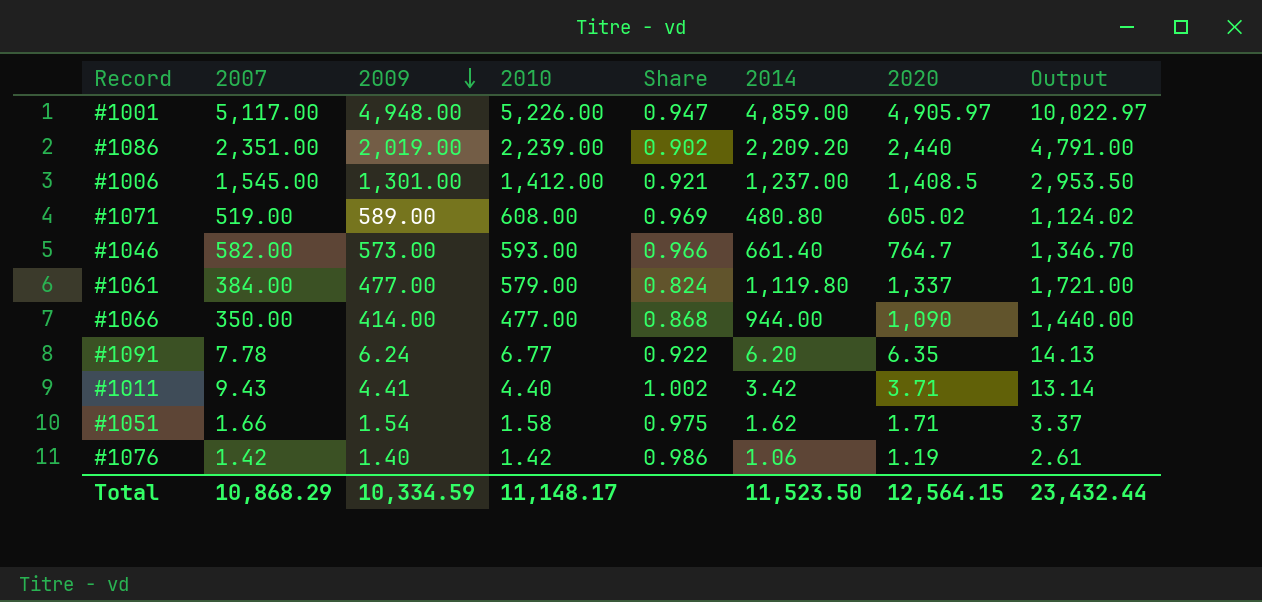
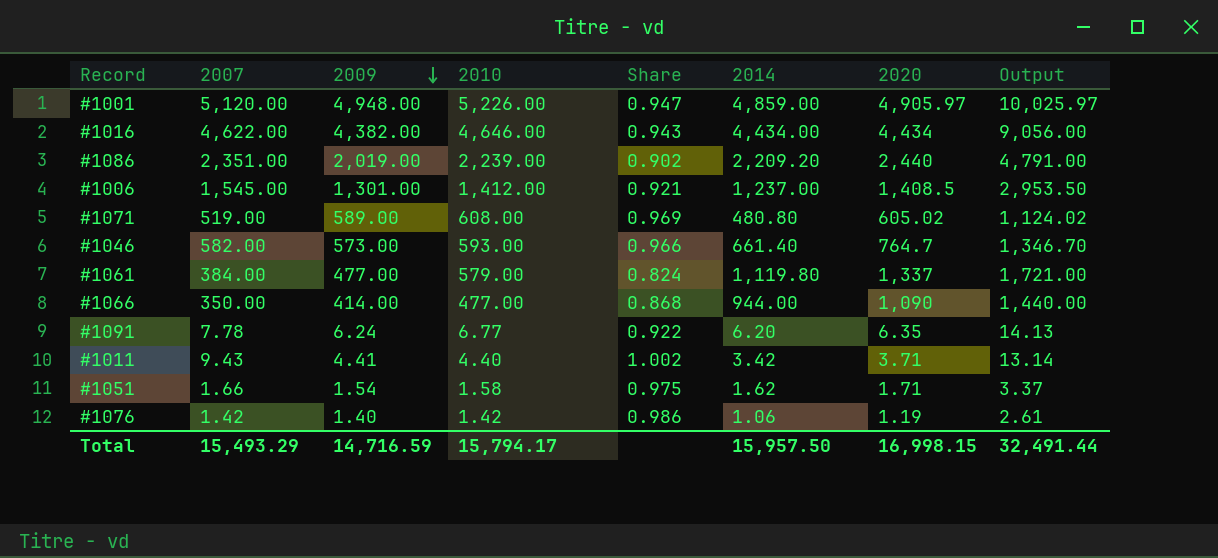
#1001 | 2007: 5,117.00 -> 5,120.00
#1001 | Output: 10,022.97 -> 10,025.97
row #1016: none -> 4,622.00 | 4,382.00 | 4,646.00 | 0.943 | 4,434.00 | 4,434 | 9,056.00
Total | 2007: 10,868.29 -> 15,493.29
Total | 2009: 10,334.59 -> 14,716.59
Total | 2010: 11,148.17 -> 15,794.17
Total | 2014: 11,523.50 -> 15,957.50
Total | 2020: 12,564.15 -> 16,998.15
Total | Output: 23,432.44 -> 32,491.44

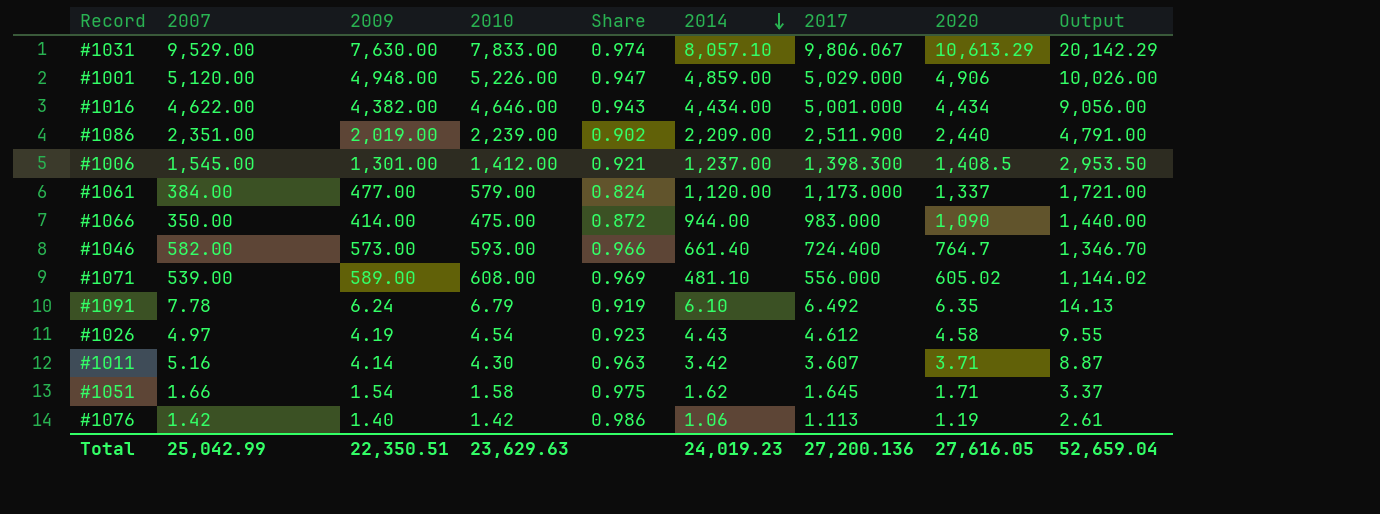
row order: 2009 descending -> 2014 descending
column 2017 | position: none -> 7
row #1031: none -> 9,529.00 | 7,630.00 | 7,833.00 | 0.974 | 8,057.10 | 9,806.067 | 10,613.29 | 20,142.29
#1001 | 2020: 4,905.97 -> 4,906
#1001 | Output: 10,025.97 -> 10,026.00
#1086 | 2014: 2,209.20 -> 2,209.00
#1061 | 2014: 1,119.80 -> 1,120.00
#1066 | 2010: 477.00 -> 475.00
#1066 | Share: 0.868 -> 0.872
#1071 | 2007: 519.00 -> 539.00
#1071 | 2014: 480.80 -> 481.10
#1071 | Output: 1,124.02 -> 1,144.02
#1091 | 2010: 6.77 -> 6.79
#1091 | Share: 0.922 -> 0.919
#1091 | 2014: 6.20 -> 6.10
row #1026: none -> 4.97 | 4.19 | 4.54 | 0.923 | 4.43 | 4.612 | 4.58 | 9.55
#1011 | 2007: 9.43 -> 5.16
#1011 | 2009: 4.41 -> 4.14
#1011 | 2010: 4.40 -> 4.30
#1011 | Share: 1.002 -> 0.963
#1011 | Output: 13.14 -> 8.87
Total | 2007: 15,493.29 -> 25,042.99
Total | 2009: 14,716.59 -> 22,350.51
Total | 2010: 15,794.17 -> 23,629.63
Total | 2014: 15,957.50 -> 24,019.23
Total | 2020: 16,998.15 -> 27,616.05
Total | Output: 32,491.44 -> 52,659.04

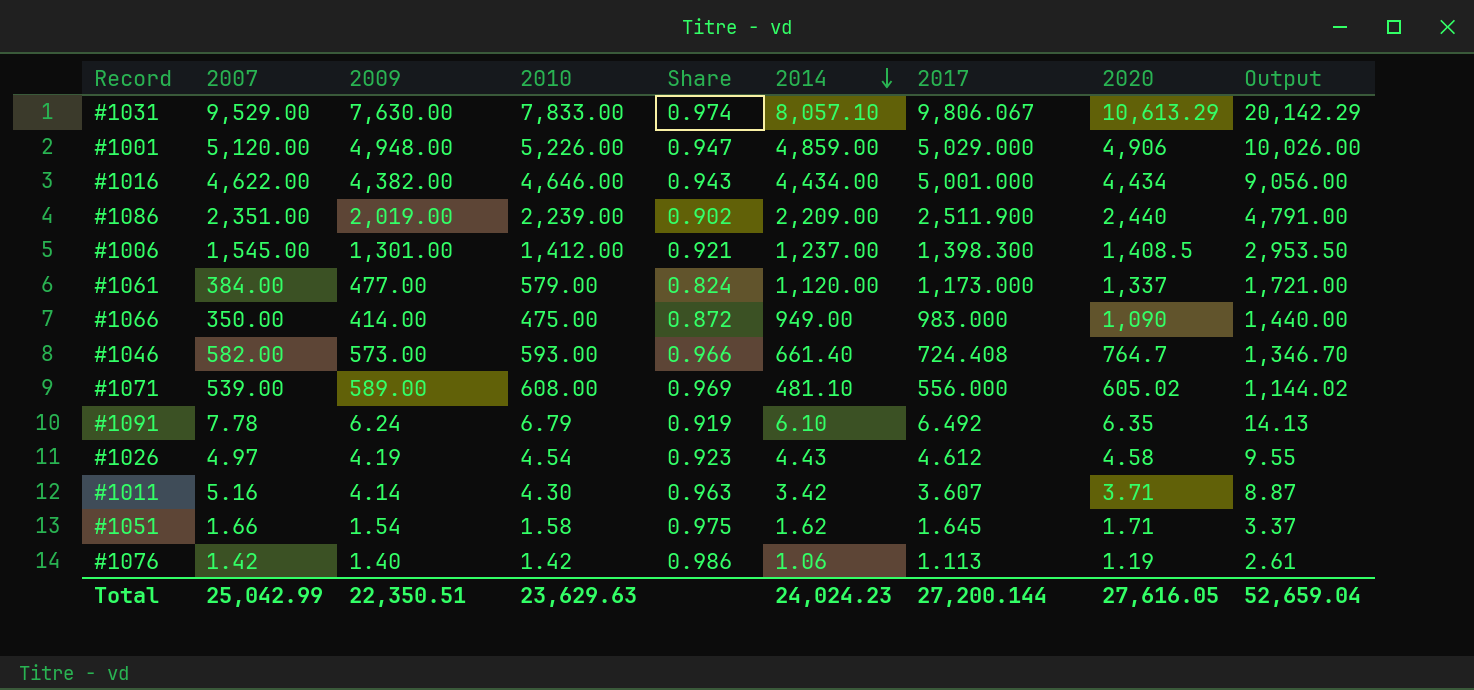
#1066 | 2014: 944.00 -> 949.00
#1046 | 2017: 724.400 -> 724.408
Total | 2014: 24,019.23 -> 24,024.23
Total | 2017: 27,200.136 -> 27,200.144

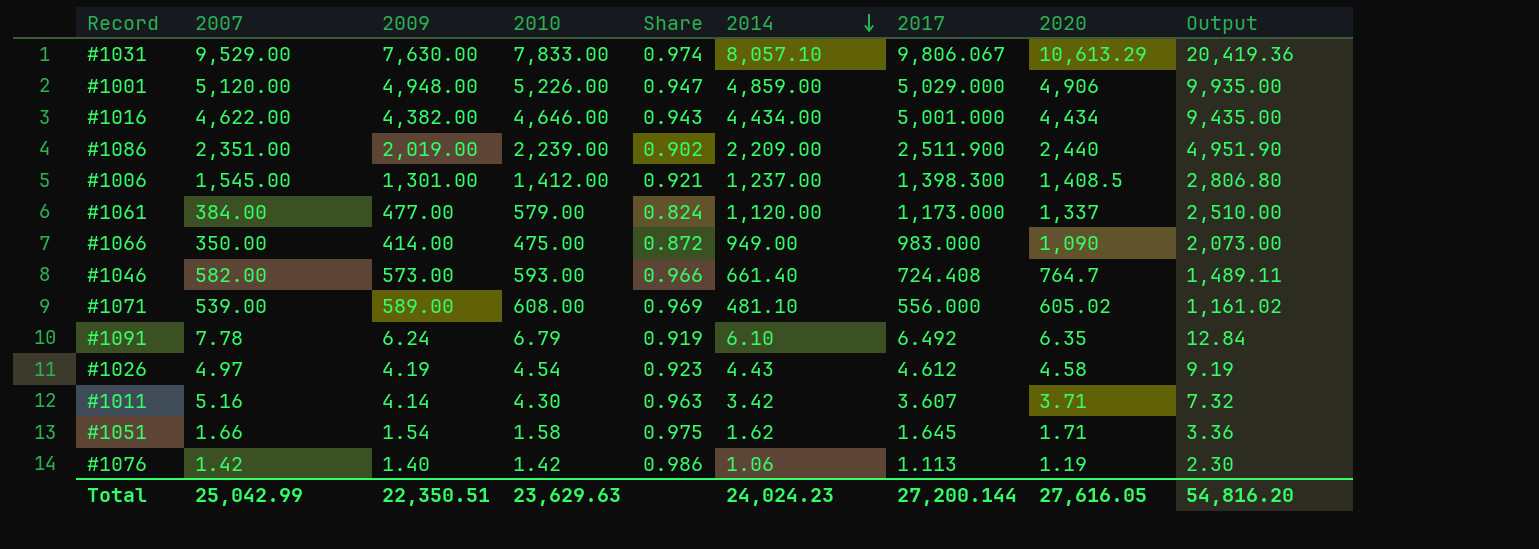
column Output | formula: [2007] + [2020] -> [2017] + [2020]
Total | Output: 52,659.04 -> 54,816.20

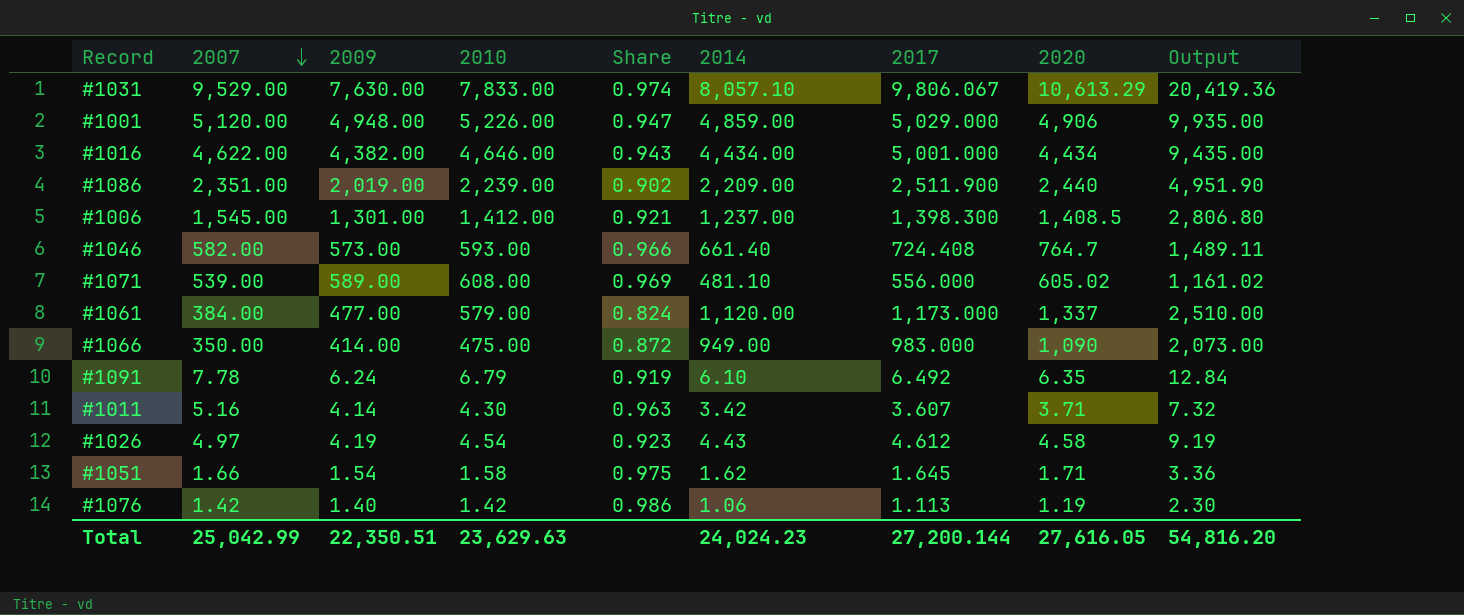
row order: 2014 descending -> 2007 descending

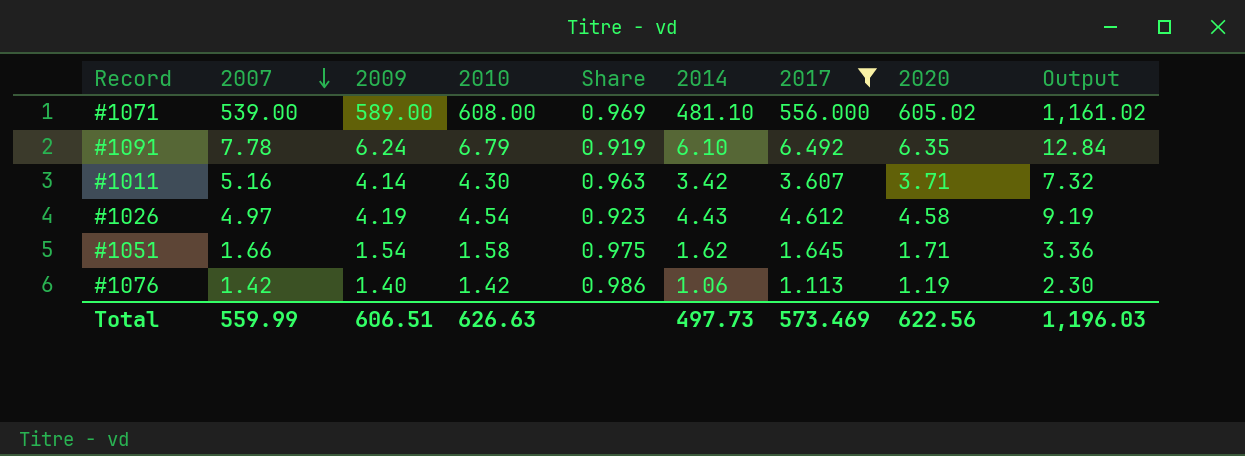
filter: none -> 2017 <= 556.000
Total | 2007: 25,042.99 -> 559.99
Total | 2009: 22,350.51 -> 606.51
Total | 2010: 23,629.63 -> 626.63
Total | 2014: 24,024.23 -> 497.73
Total | 2017: 27,200.144 -> 573.469
Total | 2020: 27,616.05 -> 622.56
Total | Output: 54,816.20 -> 1,196.03

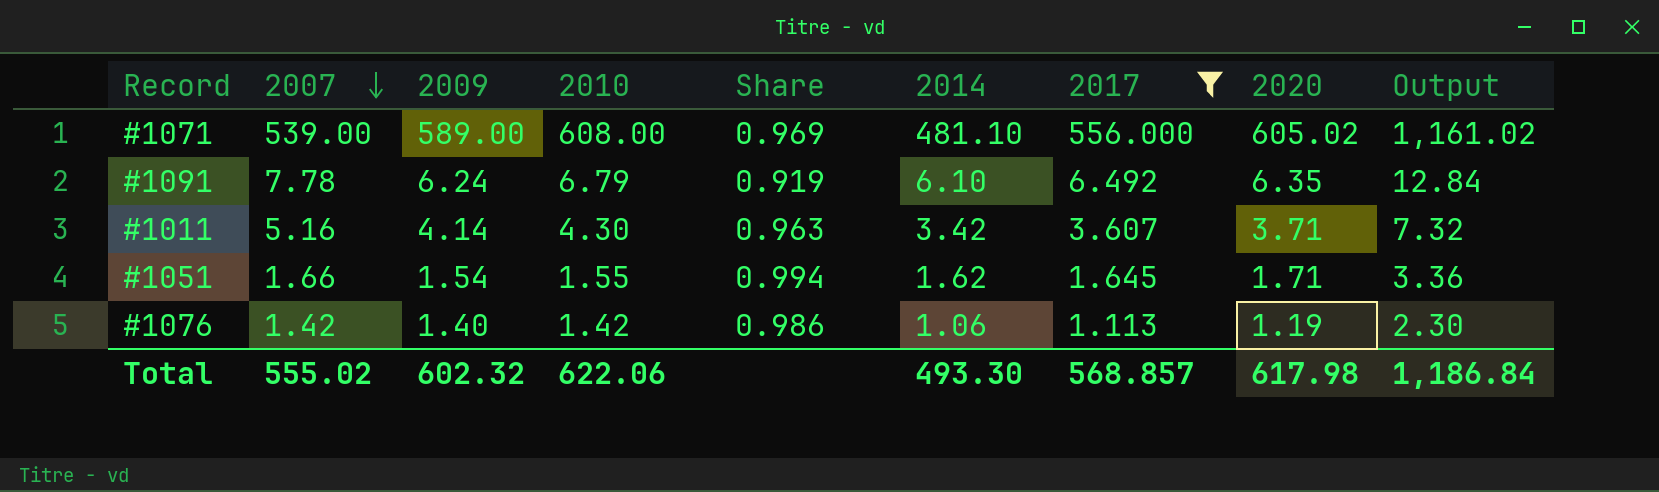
row #1026: 4.97 | 4.19 | 4.54 | 0.923 | 4.43 | 4.612 | 4.58 | 9.19 -> none
#1051 | 2010: 1.58 -> 1.55
#1051 | Share: 0.975 -> 0.994
Total | 2007: 559.99 -> 555.02
Total | 2009: 606.51 -> 602.32
Total | 2010: 626.63 -> 622.06
Total | 2014: 497.73 -> 493.30
Total | 2017: 573.469 -> 568.857
Total | 2020: 622.56 -> 617.98
Total | Output: 1,196.03 -> 1,186.84

